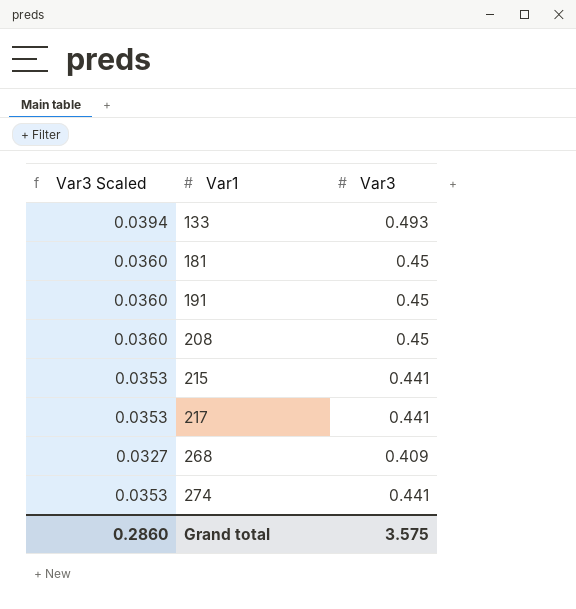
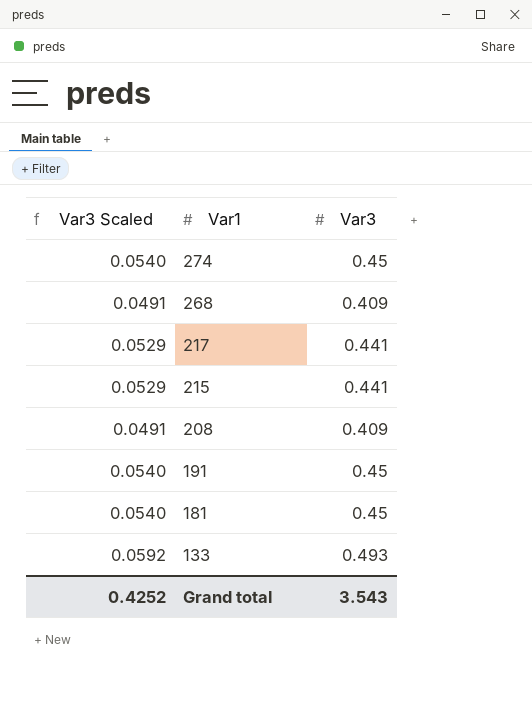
row order: Var1 ascending -> Var1 descending
column Var3 Scaled | formula: [Var3] * 0.08 -> [Var3] * 0.12
274 | Var3: 0.441 -> 0.45
208 | Var3: 0.45 -> 0.409
Grand total | Var3 Scaled: 0.2860 -> 0.4252
Grand total | Var3: 3.575 -> 3.543

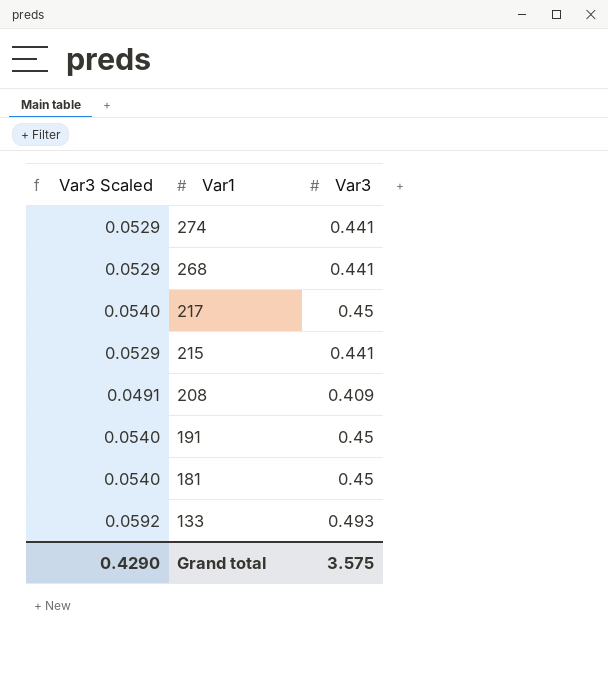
274 | Var3 Scaled: 0.0540 -> 0.0529
274 | Var3: 0.45 -> 0.441
268 | Var3 Scaled: 0.0491 -> 0.0529
268 | Var3: 0.409 -> 0.441
217 | Var3 Scaled: 0.0529 -> 0.0540
217 | Var3: 0.441 -> 0.45
Grand total | Var3 Scaled: 0.4252 -> 0.4290
Grand total | Var3: 3.543 -> 3.575

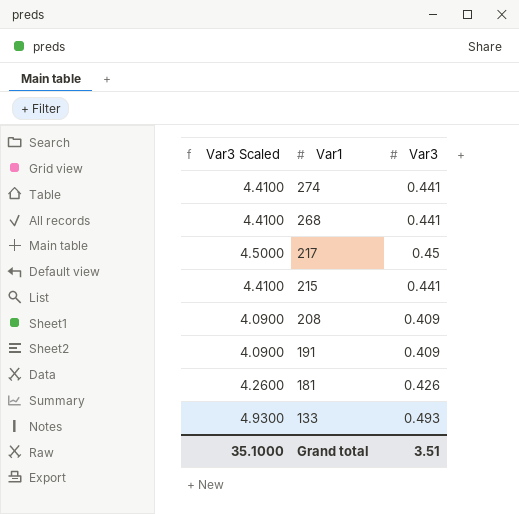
column Var3 Scaled | formula: [Var3] * 0.12 -> [Var3] * 10
191 | Var3: 0.45 -> 0.409
181 | Var3: 0.45 -> 0.426
Grand total | Var3 Scaled: 0.4290 -> 35.1000
Grand total | Var3: 3.575 -> 3.51

